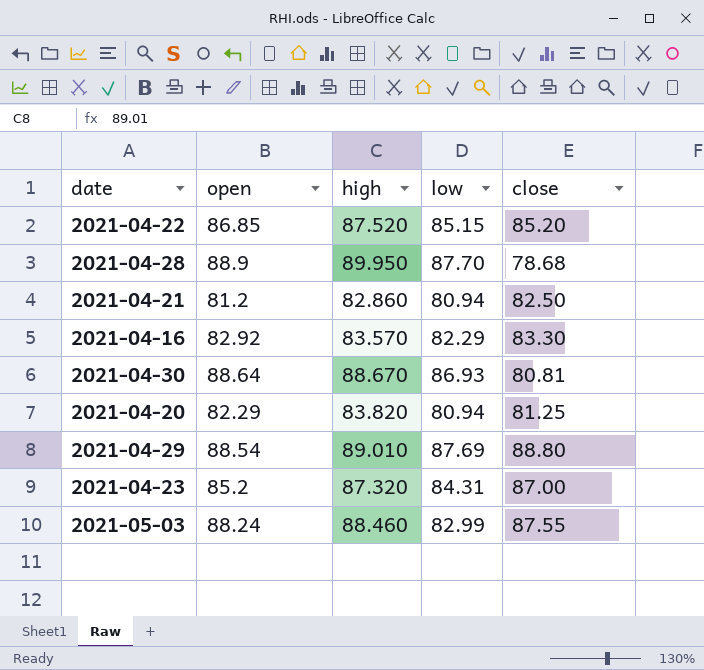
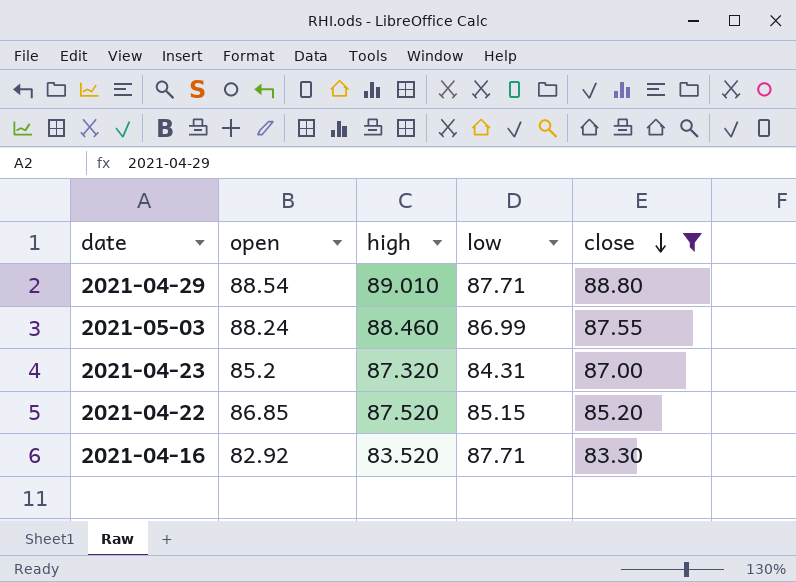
filter: none -> close >= 83.30
row order: none -> close descending
2021-04-29 | low: 87.69 -> 87.71
2021-05-03 | low: 82.99 -> 86.99
2021-04-16 | high: 83.570 -> 83.520
2021-04-16 | low: 82.29 -> 87.71

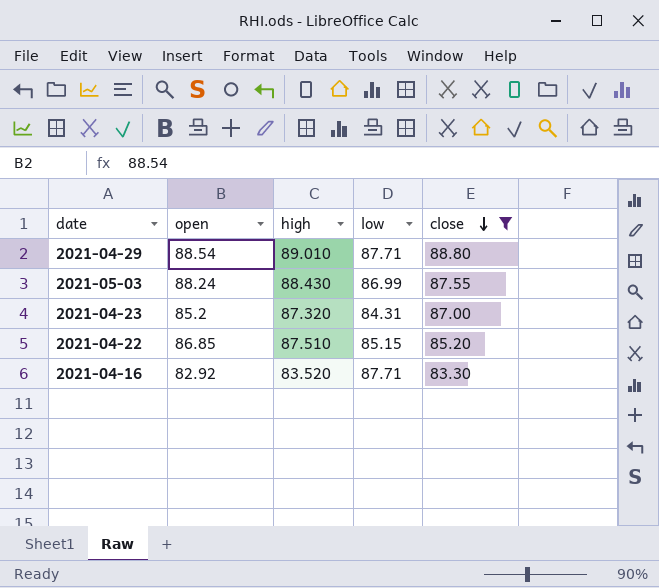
2021-05-03 | high: 88.460 -> 88.430
2021-04-22 | high: 87.520 -> 87.510

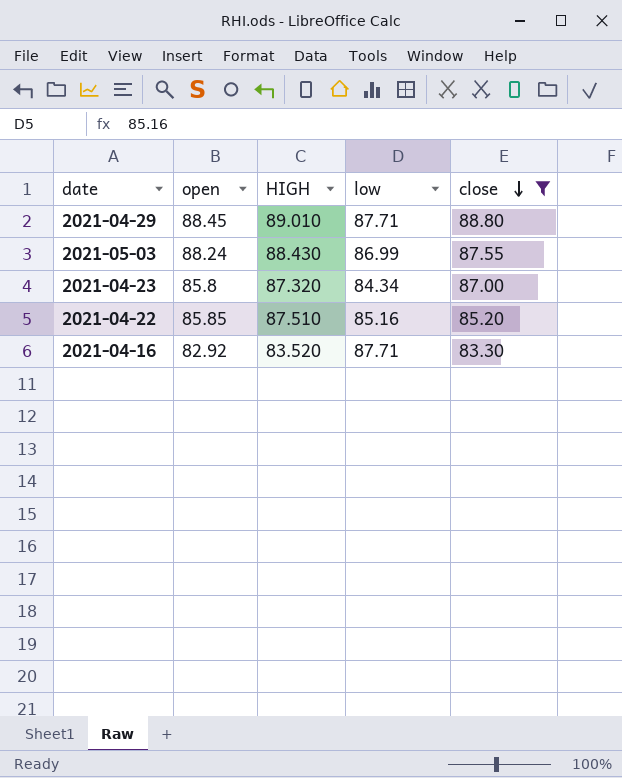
column name: high -> HIGH
2021-04-29 | open: 88.54 -> 88.45
2021-04-23 | open: 85.2 -> 85.8
2021-04-23 | low: 84.31 -> 84.34
2021-04-22 | open: 86.85 -> 85.85
2021-04-22 | low: 85.15 -> 85.16

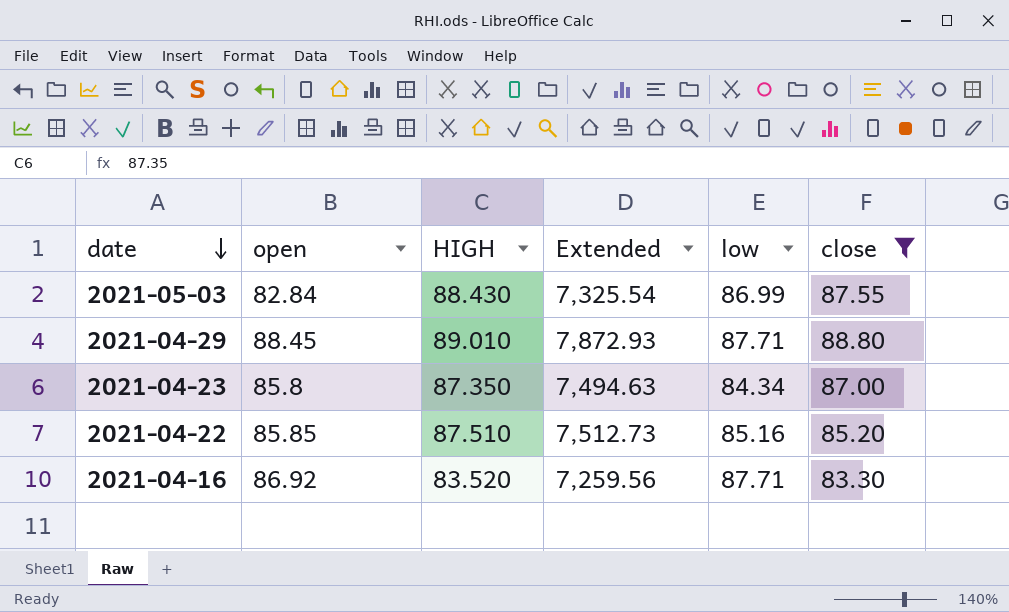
row order: close descending -> date descending
column Extended | formula: none -> [open] * [HIGH]
2021-05-03 | open: 88.24 -> 82.84
2021-04-23 | HIGH: 87.320 -> 87.350
2021-04-16 | open: 82.92 -> 86.92

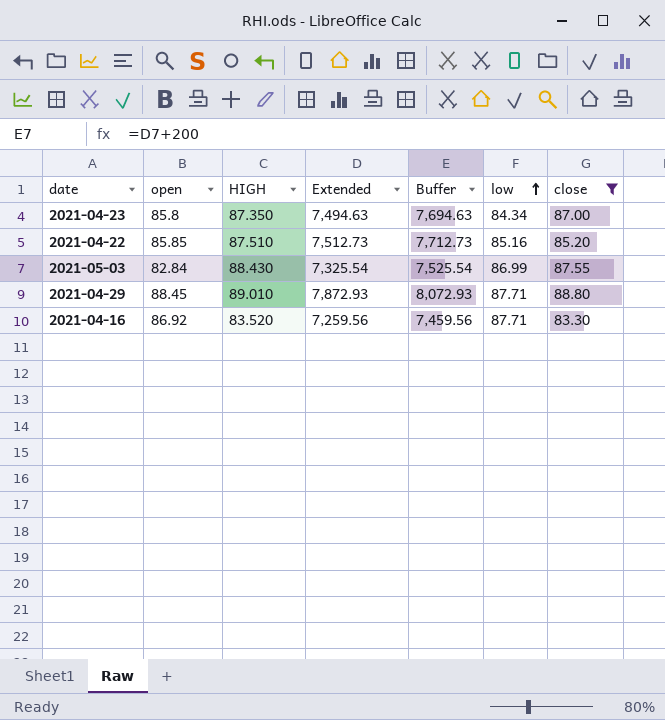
row order: date descending -> low ascending
column Buffer | formula: none -> [Extended] + 200

